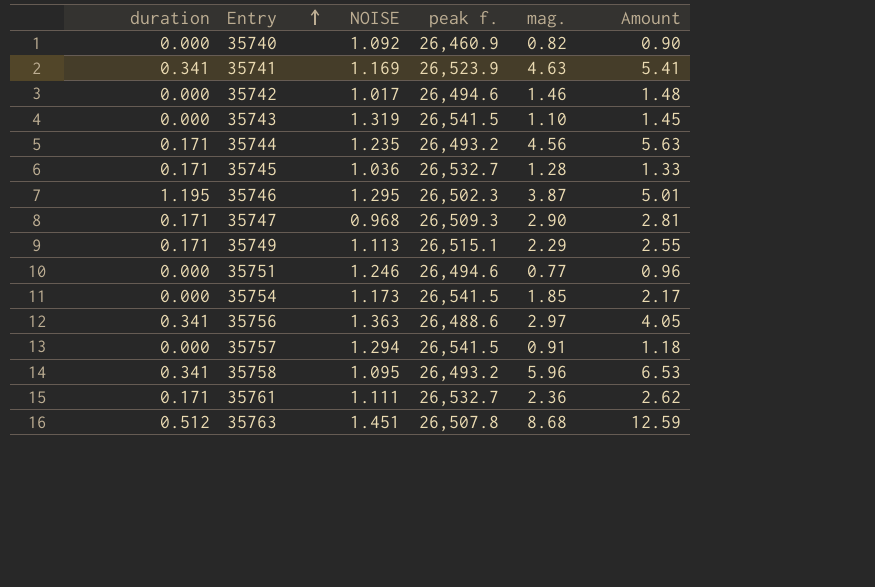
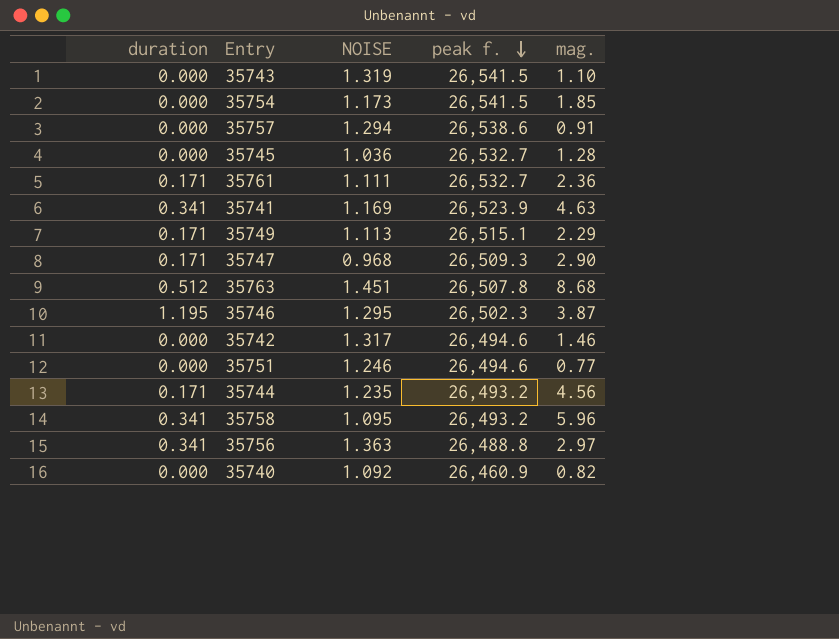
row order: Entry ascending -> peak f. descending
column Amount | formula: [NOISE] * [mag.] -> none
35757 | peak f.: 26,541.5 -> 26,538.6
35745 | duration: 0.171 -> 0.000
35742 | NOISE: 1.017 -> 1.317
35756 | peak f.: 26,488.6 -> 26,488.8

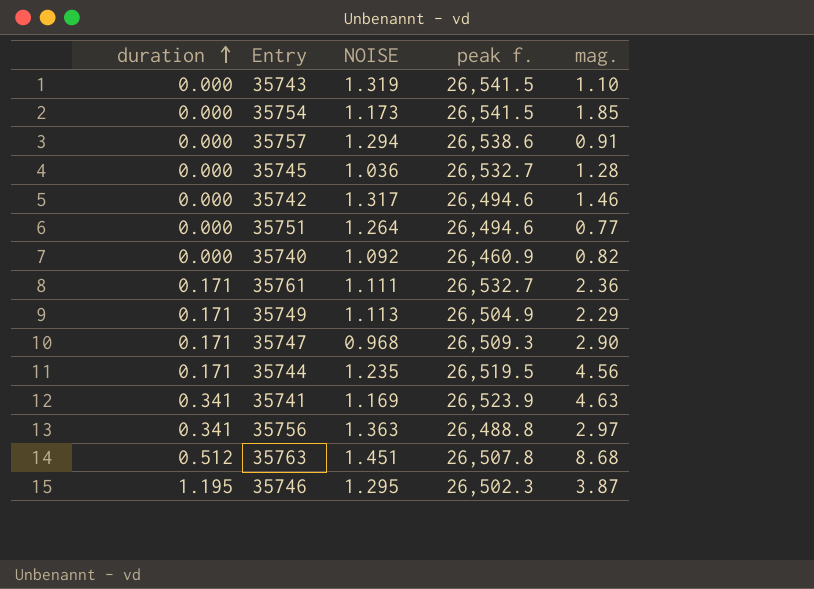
row order: peak f. descending -> duration ascending
row 35758: 0.341 | 1.095 | 26,493.2 | 5.96 -> none
35751 | NOISE: 1.246 -> 1.264
35749 | peak f.: 26,515.1 -> 26,504.9
35744 | peak f.: 26,493.2 -> 26,519.5

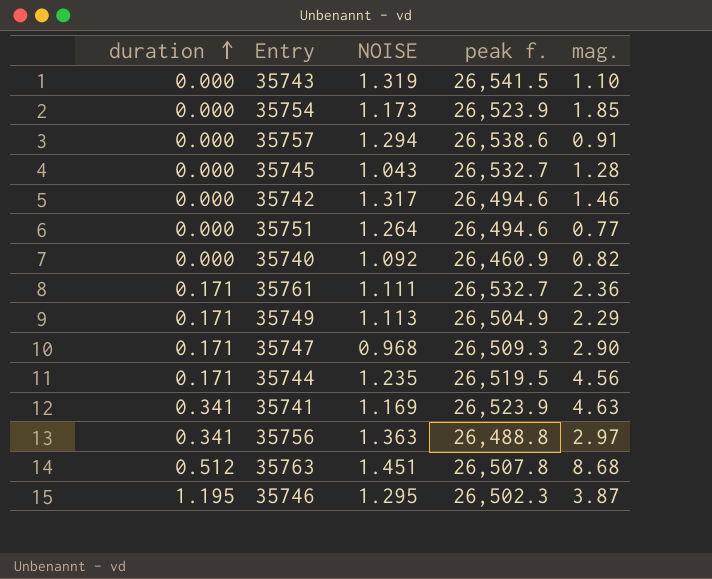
35754 | peak f.: 26,541.5 -> 26,523.9
35745 | NOISE: 1.036 -> 1.043

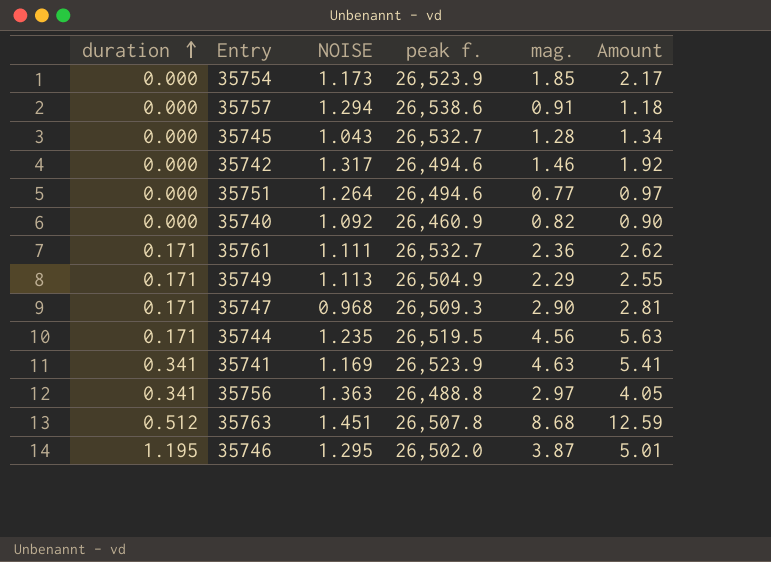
column Amount | formula: none -> [NOISE] * [mag.]
row 35743: 0.000 | 1.319 | 26,541.5 | 1.10 -> none
35746 | peak f.: 26,502.3 -> 26,502.0

